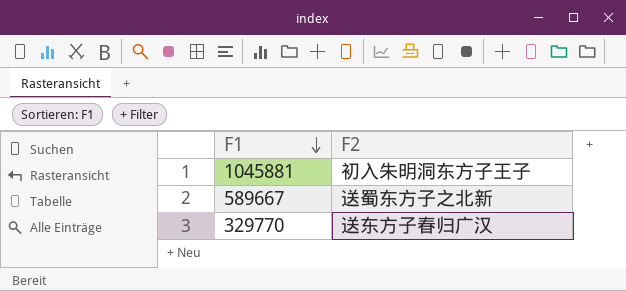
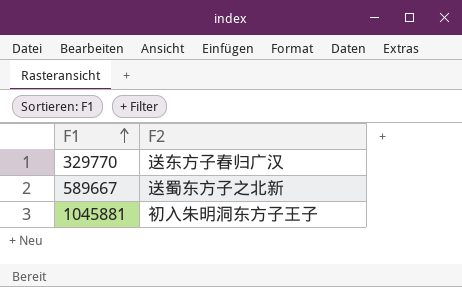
row order: F1 descending -> F1 ascending

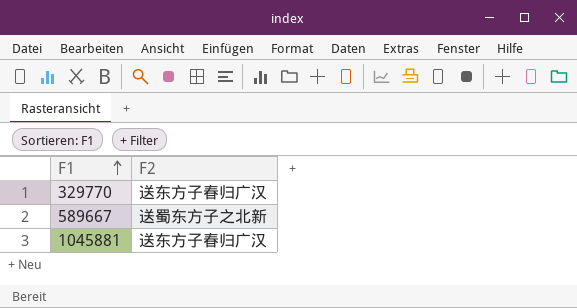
1045881 | F2: 初入朱明洞东方子王子 -> 送东方子春归广汉

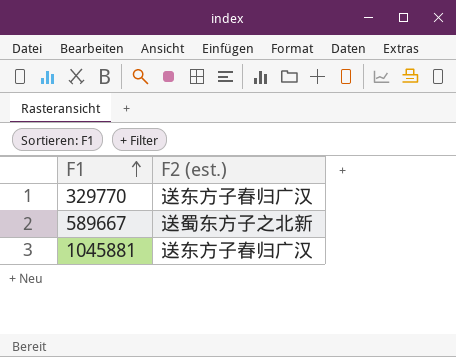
column name: F2 -> F2 (est.)

